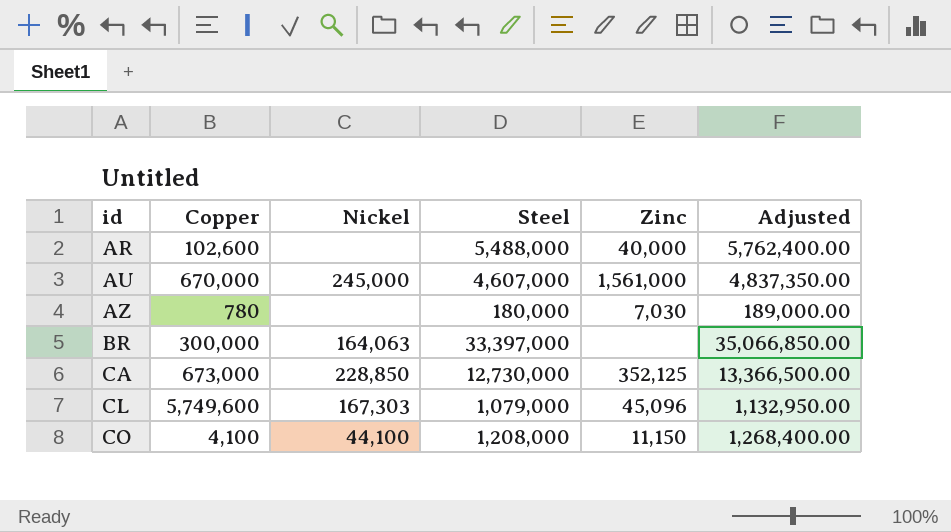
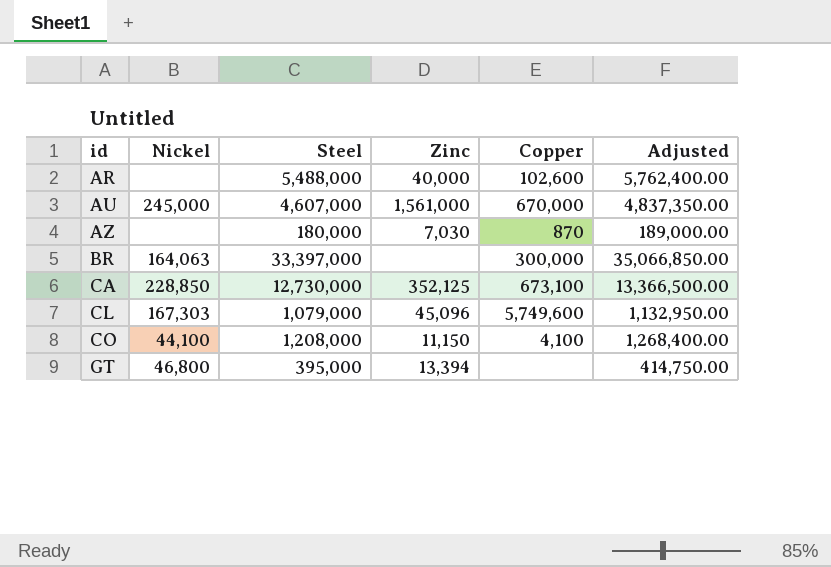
column Copper | position: 2 -> 5
AZ | Copper: 780 -> 870
CA | Copper: 673,000 -> 673,100
row GT: none -> 46,800 | 395,000 | 13,394 | none | 414,750.00

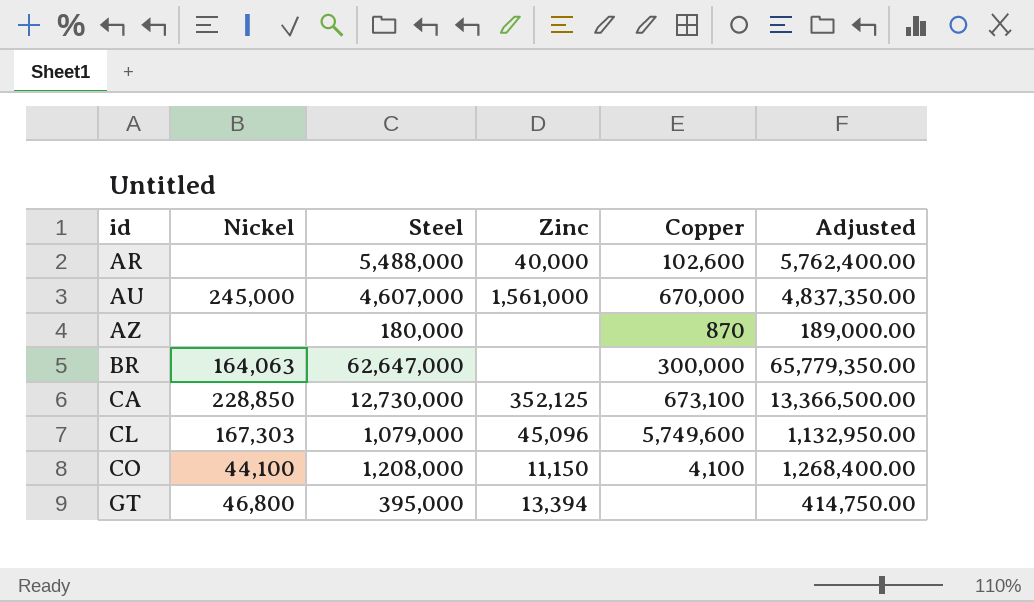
AZ | Zinc: 7,030 -> none
BR | Steel: 33,397,000 -> 62,647,000
BR | Adjusted: 35,066,850.00 -> 65,779,350.00

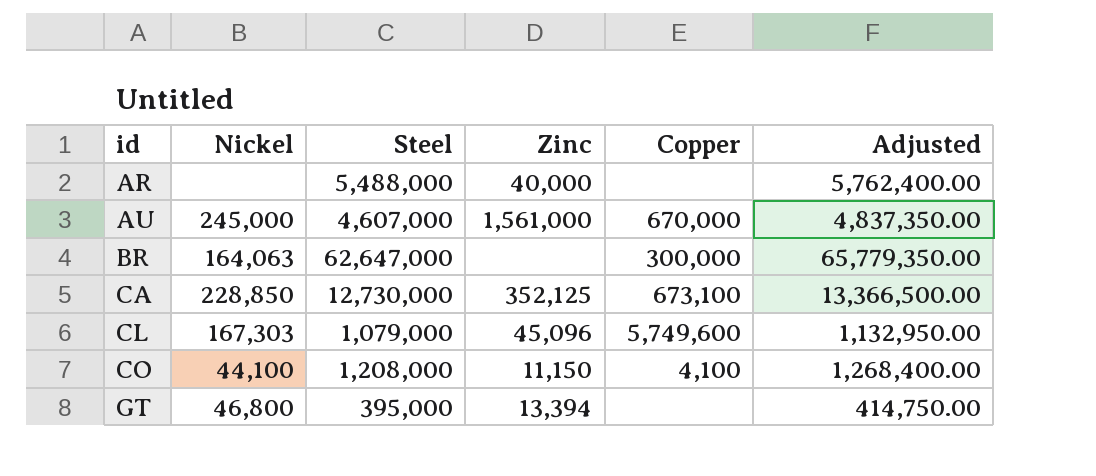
row AZ: none | 180,000 | none | 870 | 189,000.00 -> none
AR | Copper: 102,600 -> none

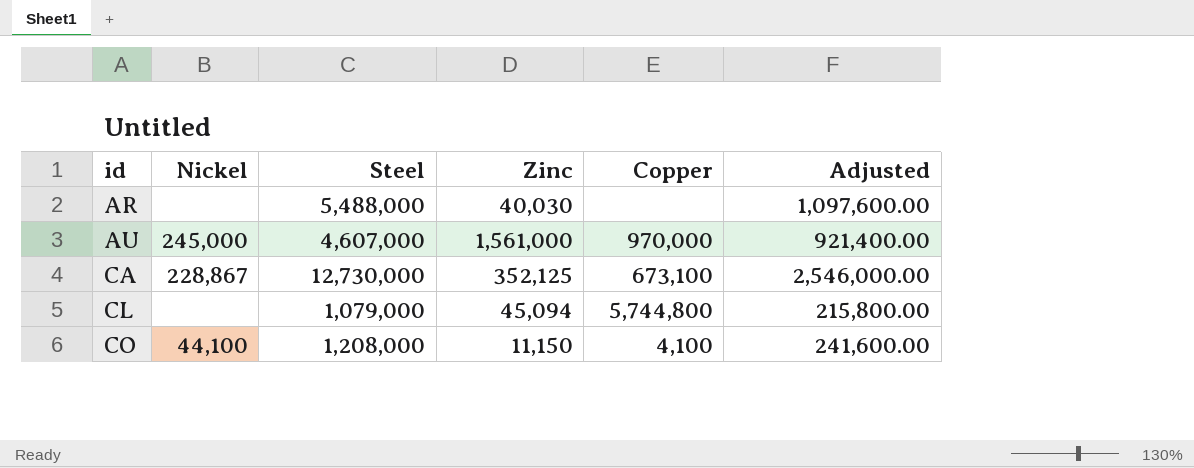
column Adjusted | formula: [Steel] * 1.05 -> [Steel] * 0.2
row BR: 164,063 | 62,647,000 | none | 300,000 | 65,779,350.00 -> none
row GT: 46,800 | 395,000 | 13,394 | none | 414,750.00 -> none
AR | Zinc: 40,000 -> 40,030
AU | Copper: 670,000 -> 970,000
CA | Nickel: 228,850 -> 228,867
CL | Nickel: 167,303 -> none
CL | Zinc: 45,096 -> 45,094
CL | Copper: 5,749,600 -> 5,744,800

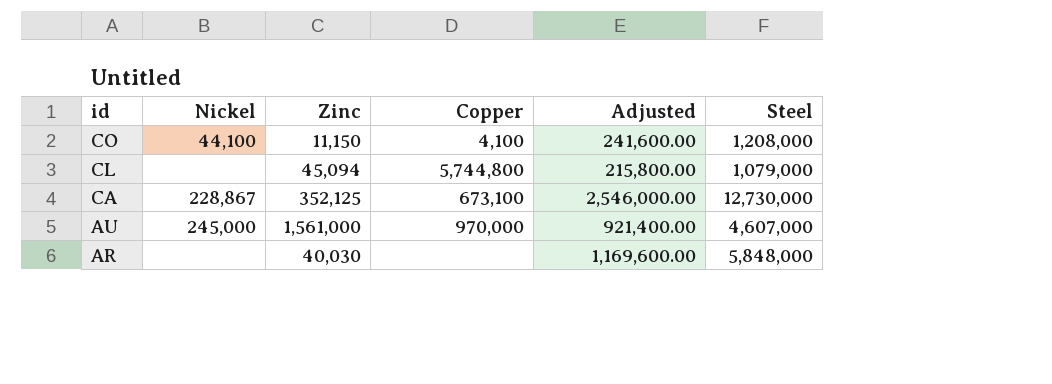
row order: id ascending -> id descending
column Steel | position: 3 -> 6
AR | Adjusted: 1,097,600.00 -> 1,169,600.00
AR | Steel: 5,488,000 -> 5,848,000

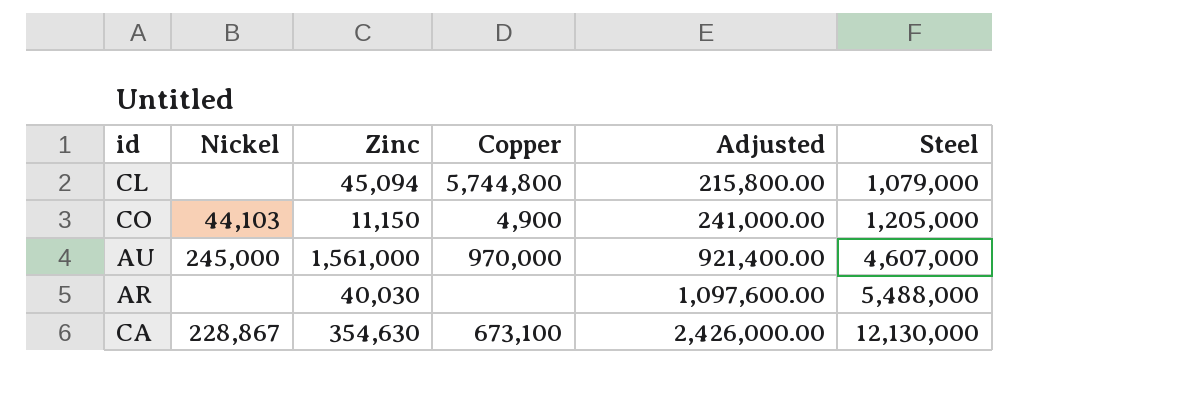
row order: id descending -> Adjusted ascending
CO | Nickel: 44,100 -> 44,103
CO | Copper: 4,100 -> 4,900
CO | Adjusted: 241,600.00 -> 241,000.00
CO | Steel: 1,208,000 -> 1,205,000
AR | Adjusted: 1,169,600.00 -> 1,097,600.00
AR | Steel: 5,848,000 -> 5,488,000
CA | Zinc: 352,125 -> 354,630
CA | Adjusted: 2,546,000.00 -> 2,426,000.00
CA | Steel: 12,730,000 -> 12,130,000

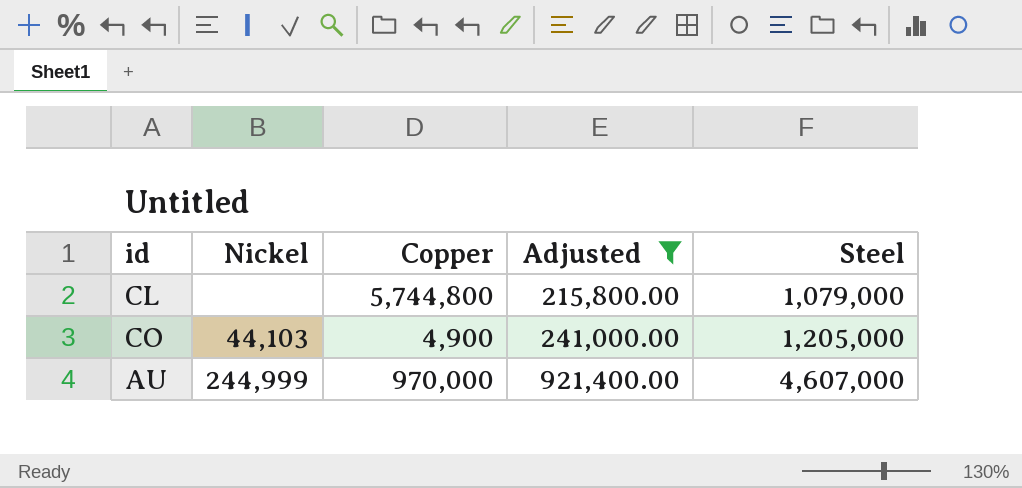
filter: none -> Adjusted <= 921,400.00
column Zinc | position: 3 -> none
AU | Nickel: 245,000 -> 244,999

